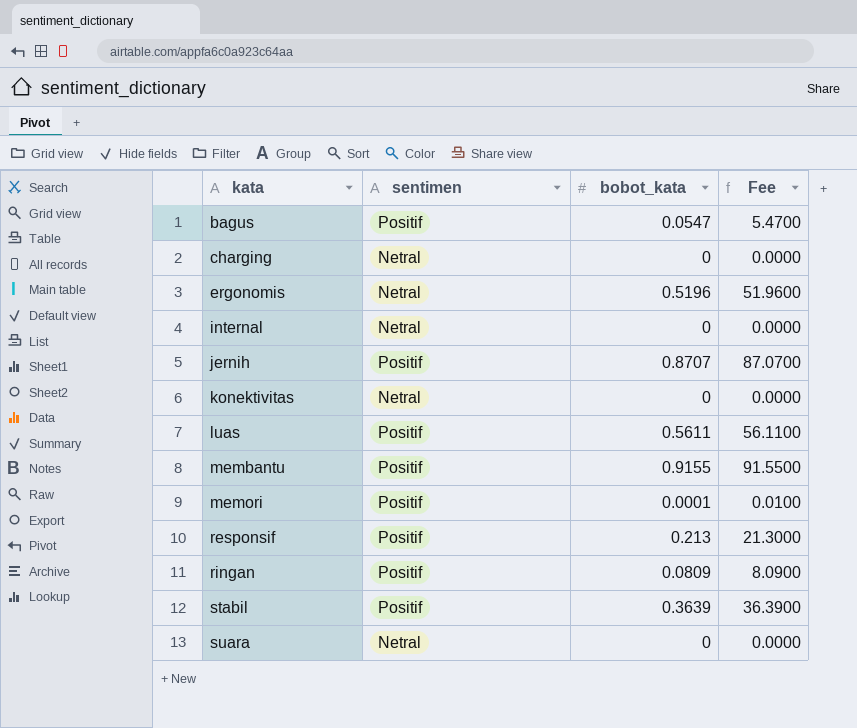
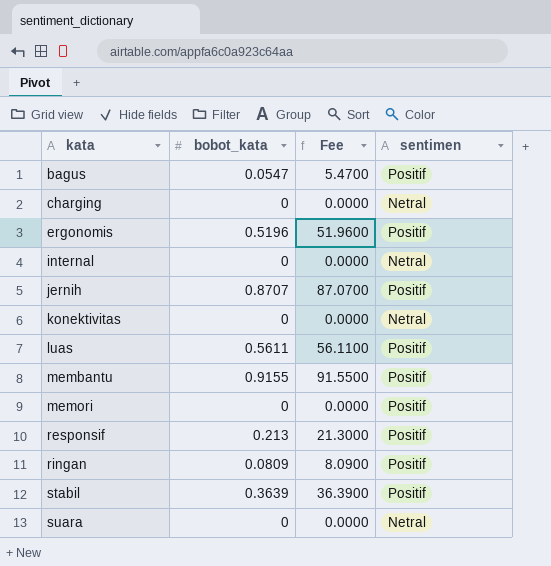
column sentimen | position: 2 -> 4
ergonomis | sentimen: Netral -> Positif
memori | bobot_kata: 0.0001 -> 0
memori | Fee: 0.0100 -> 0.0000

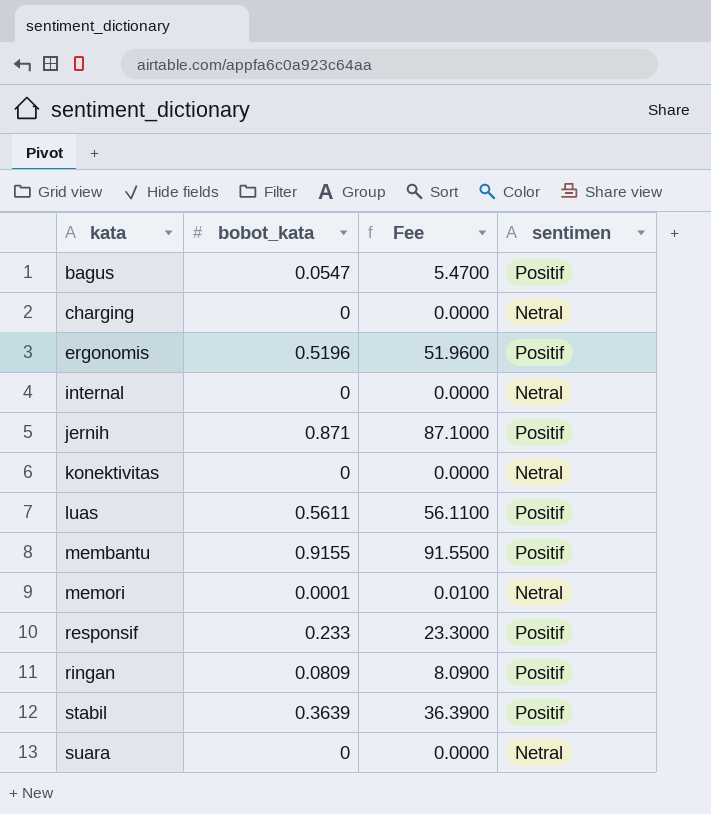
jernih | bobot_kata: 0.8707 -> 0.871
jernih | Fee: 87.0700 -> 87.1000
memori | bobot_kata: 0 -> 0.0001
memori | Fee: 0.0000 -> 0.0100
memori | sentimen: Positif -> Netral
responsif | bobot_kata: 0.213 -> 0.233
responsif | Fee: 21.3000 -> 23.3000

